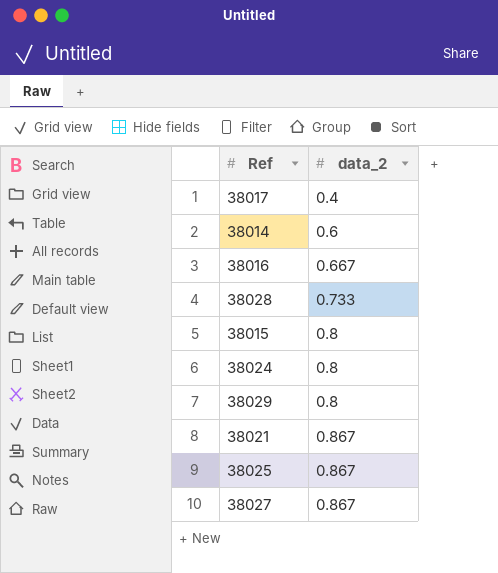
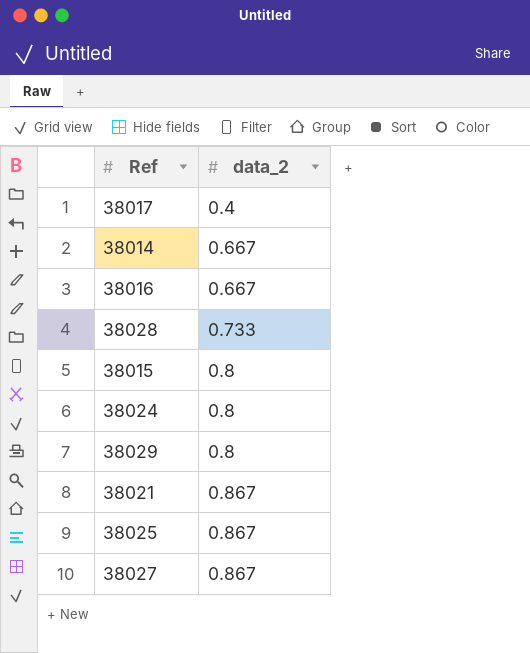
38014 | data_2: 0.6 -> 0.667

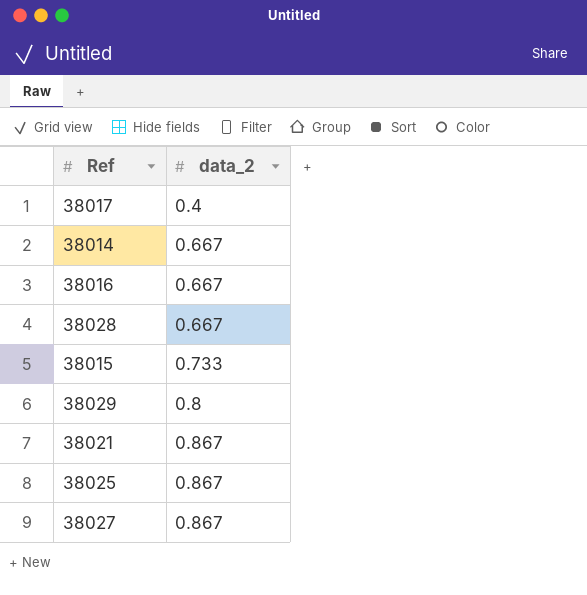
row 38024: 0.8 -> none
38028 | data_2: 0.733 -> 0.667
38015 | data_2: 0.8 -> 0.733

